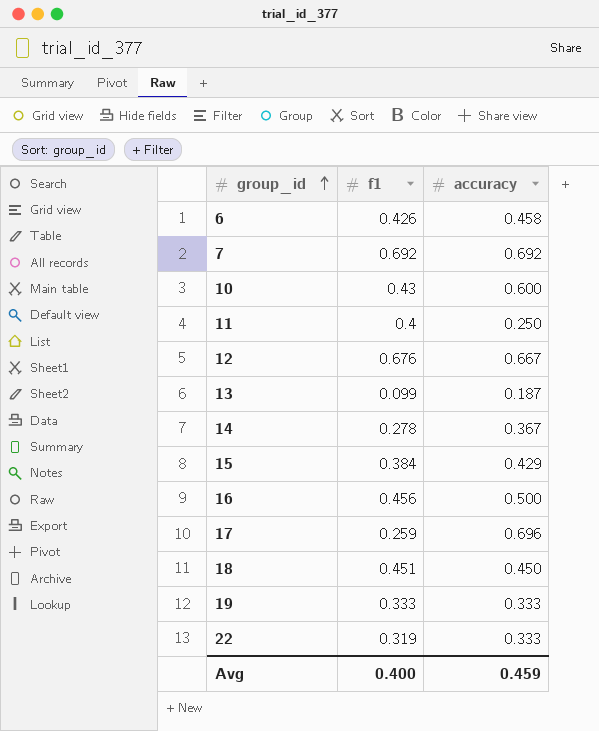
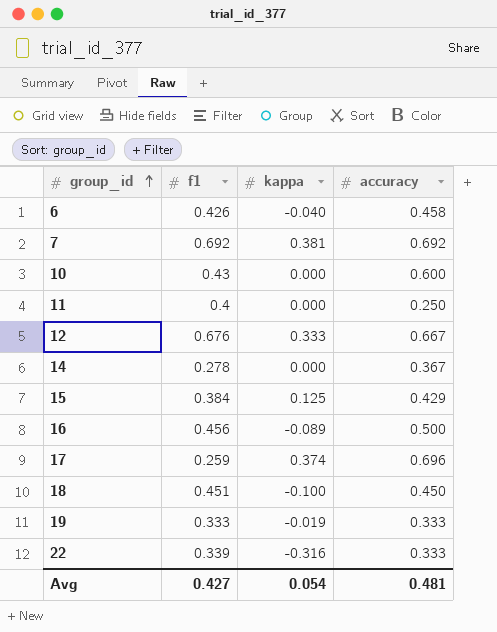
column kappa | position: none -> 3
row 13: 0.099 | 0.187 -> none
22 | f1: 0.319 -> 0.339
Avg | f1: 0.400 -> 0.427
Avg | accuracy: 0.459 -> 0.481

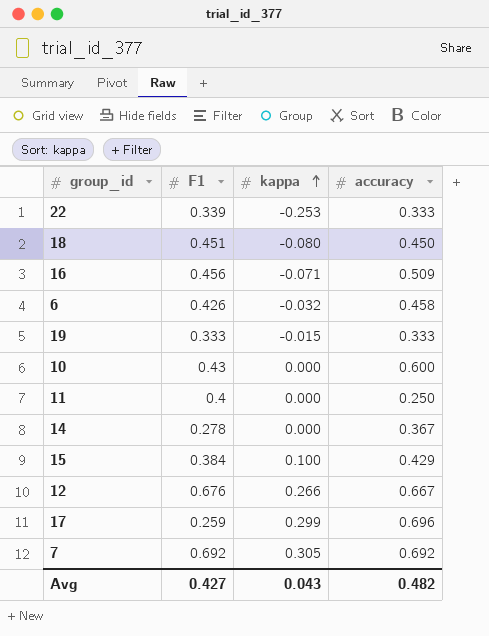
row order: group_id ascending -> kappa ascending
column name: f1 -> F1
22 | kappa: -0.316 -> -0.253
18 | kappa: -0.100 -> -0.080
16 | kappa: -0.089 -> -0.071
16 | accuracy: 0.500 -> 0.509
6 | kappa: -0.040 -> -0.032
19 | kappa: -0.019 -> -0.015
15 | kappa: 0.125 -> 0.100
12 | kappa: 0.333 -> 0.266
17 | kappa: 0.374 -> 0.299
7 | kappa: 0.381 -> 0.305
Avg | kappa: 0.054 -> 0.043
Avg | accuracy: 0.481 -> 0.482

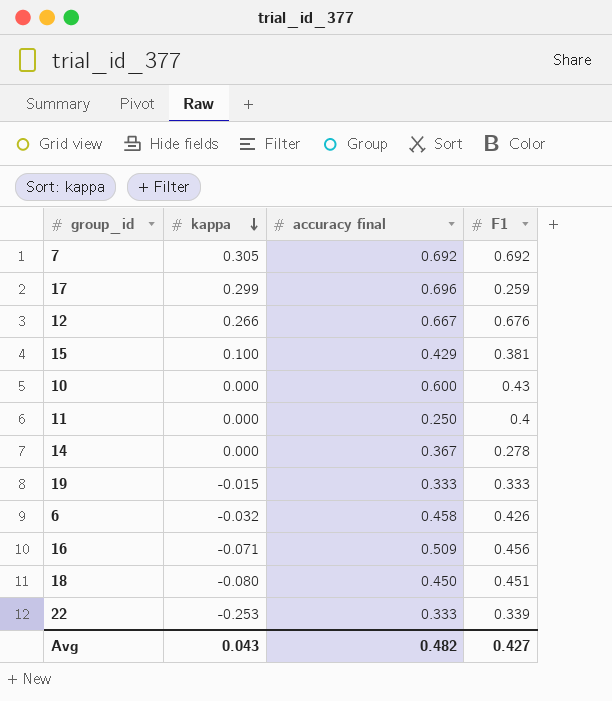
row order: kappa ascending -> kappa descending
column name: accuracy -> accuracy final
column F1 | position: 2 -> 4
15 | F1: 0.384 -> 0.381

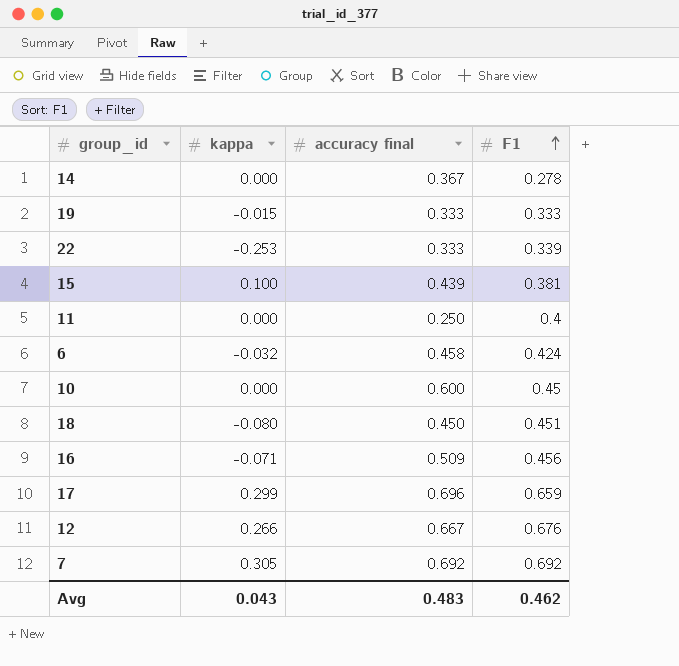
row order: kappa descending -> F1 ascending
15 | accuracy final: 0.429 -> 0.439
6 | F1: 0.426 -> 0.424
10 | F1: 0.43 -> 0.45
17 | F1: 0.259 -> 0.659
Avg | accuracy final: 0.482 -> 0.483
Avg | F1: 0.427 -> 0.462

